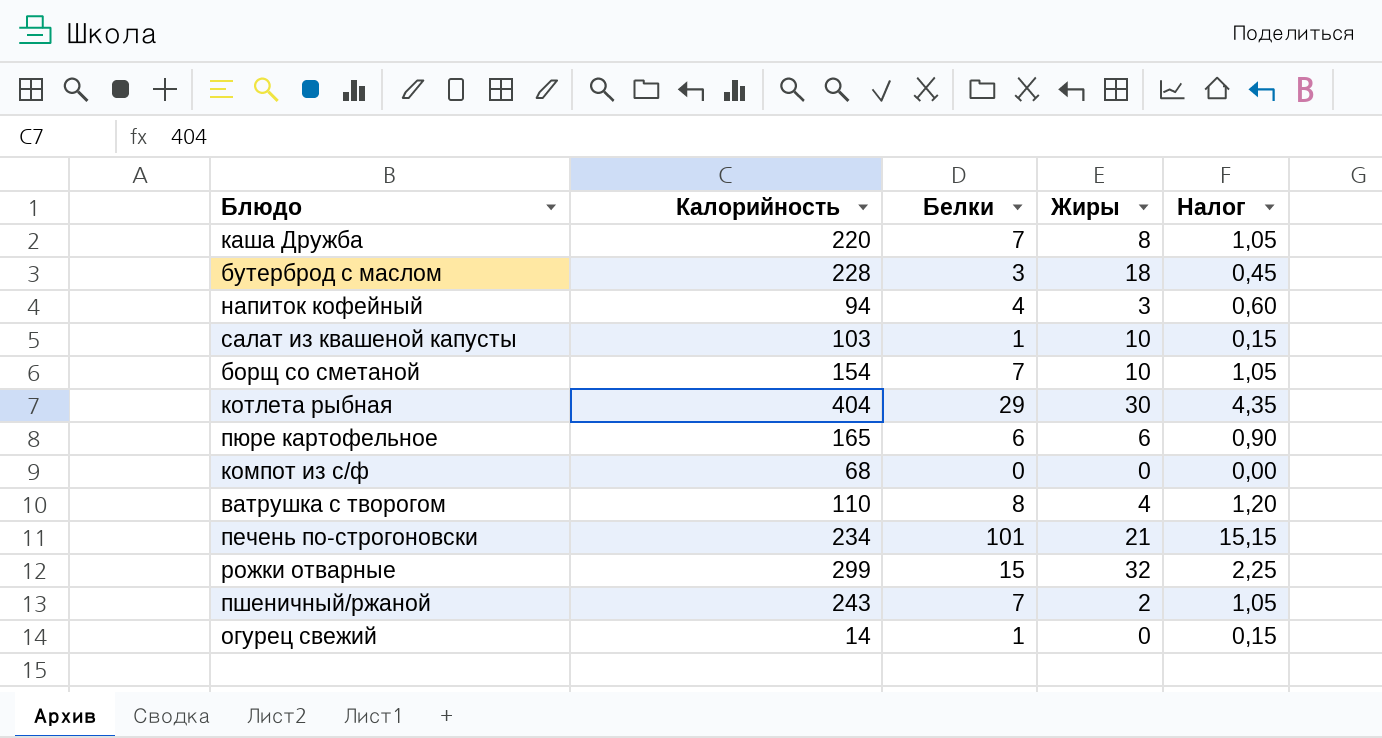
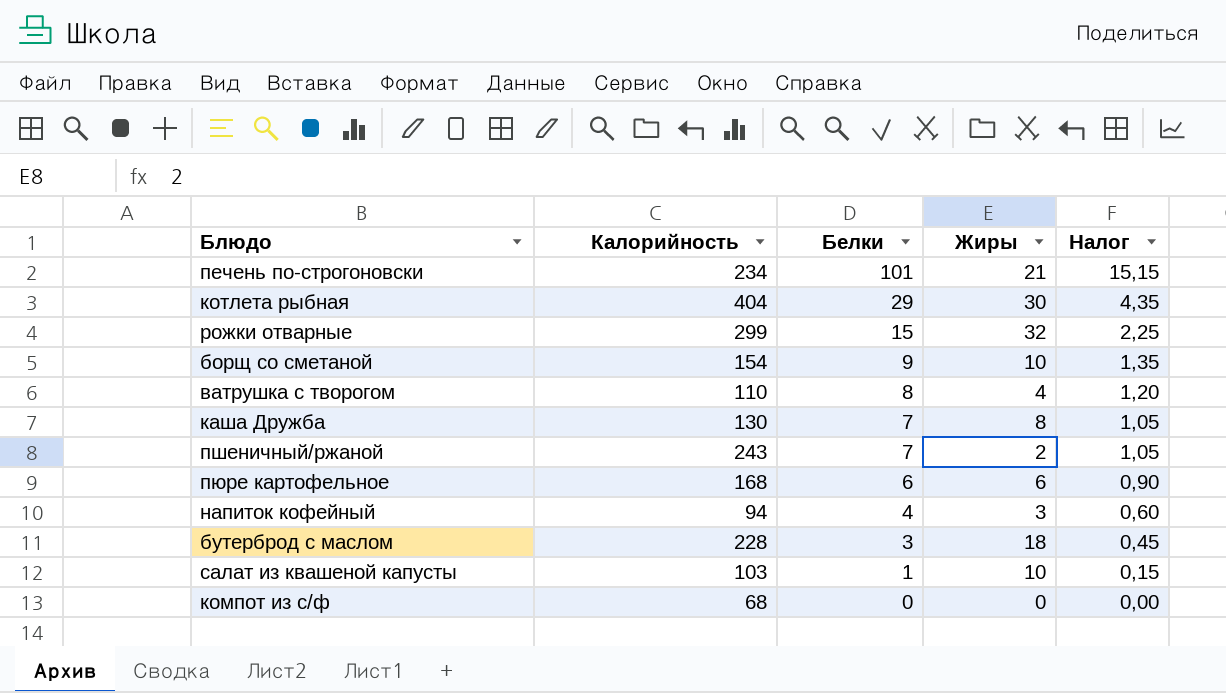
row order: none -> Белки descending
row огурец свежий: 14 | 1 | 0 | 0,15 -> none
борщ со сметаной | Белки: 7 -> 9
борщ со сметаной | Налог: 1,05 -> 1,35
каша Дружба | Калорийность: 220 -> 130
пюре картофельное | Калорийность: 165 -> 168

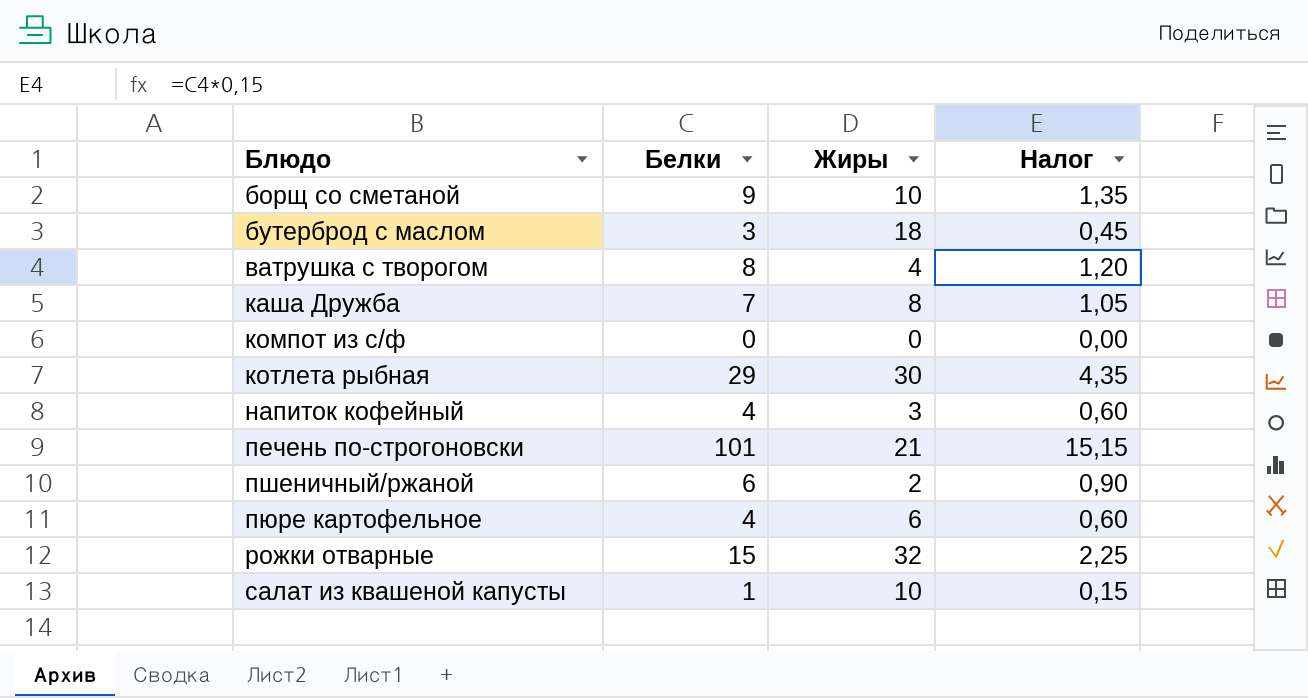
row order: Белки descending -> Блюдо ascending
column Калорийность | position: 2 -> none
пшеничный/ржаной | Белки: 7 -> 6
пшеничный/ржаной | Налог: 1,05 -> 0,90
пюре картофельное | Белки: 6 -> 4
пюре картофельное | Налог: 0,90 -> 0,60

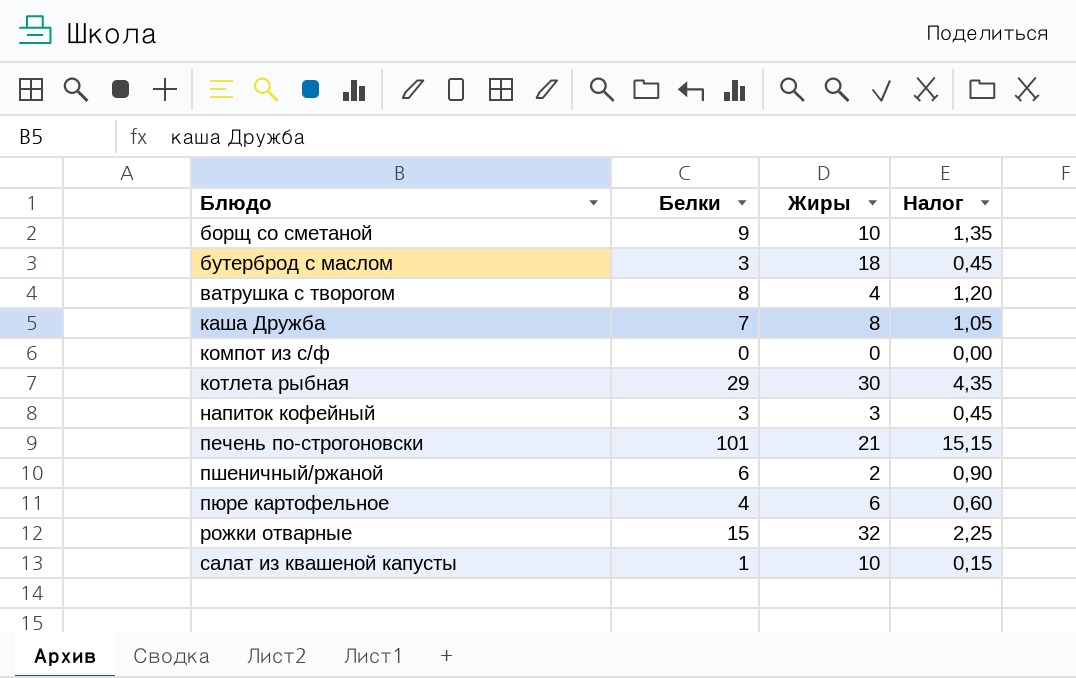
напиток кофейный | Белки: 4 -> 3
напиток кофейный | Налог: 0,60 -> 0,45

